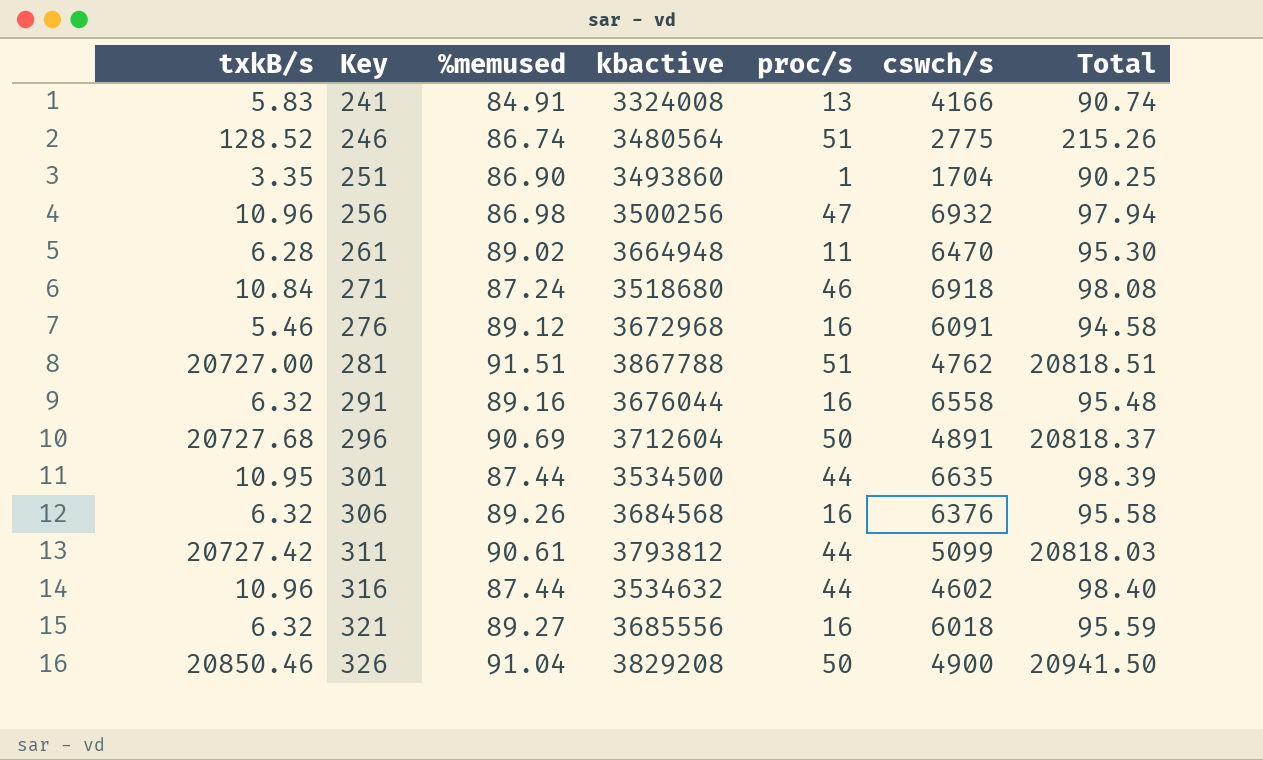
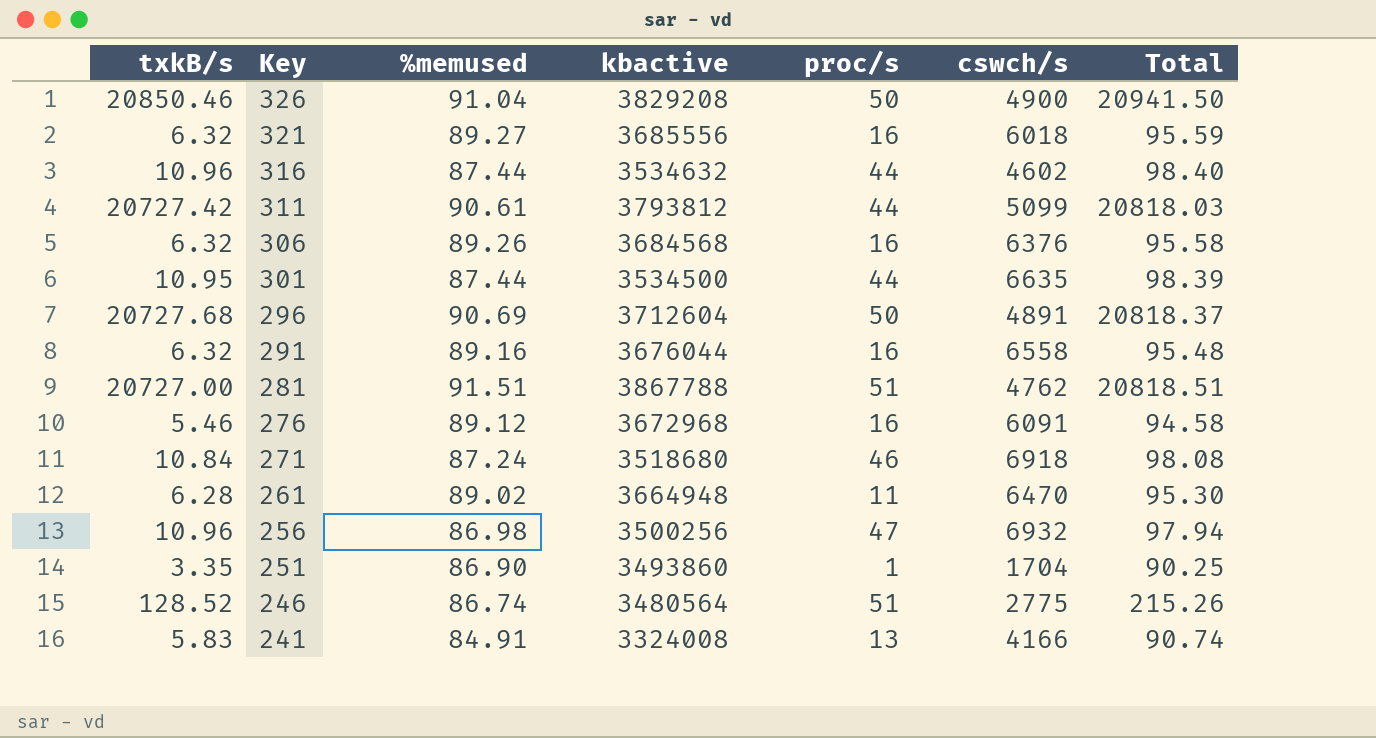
row order: Key ascending -> Key descending

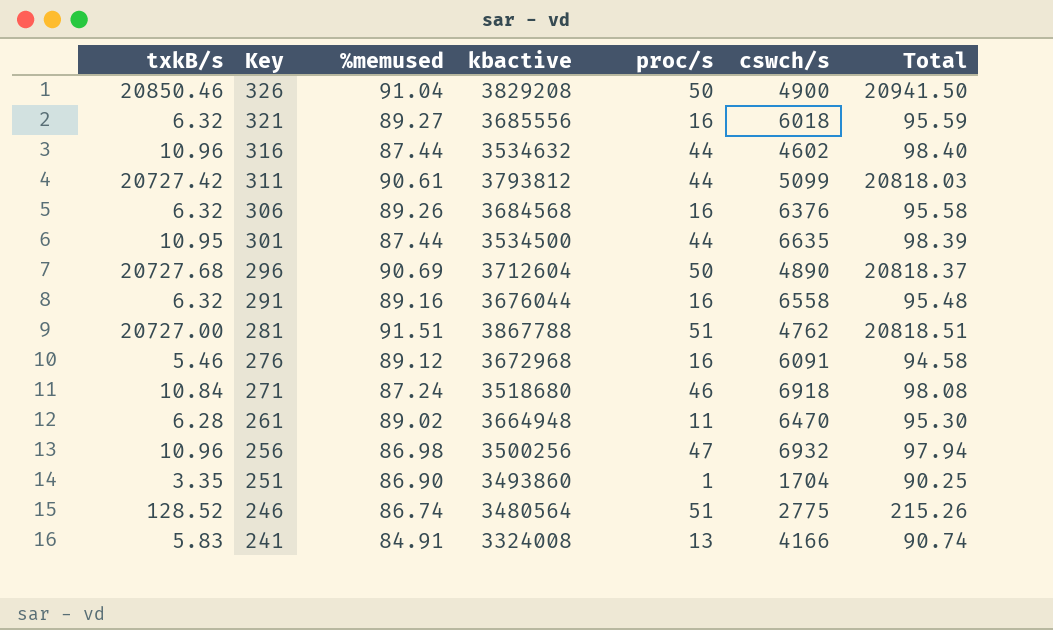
296 | cswch/s: 4891 -> 4890

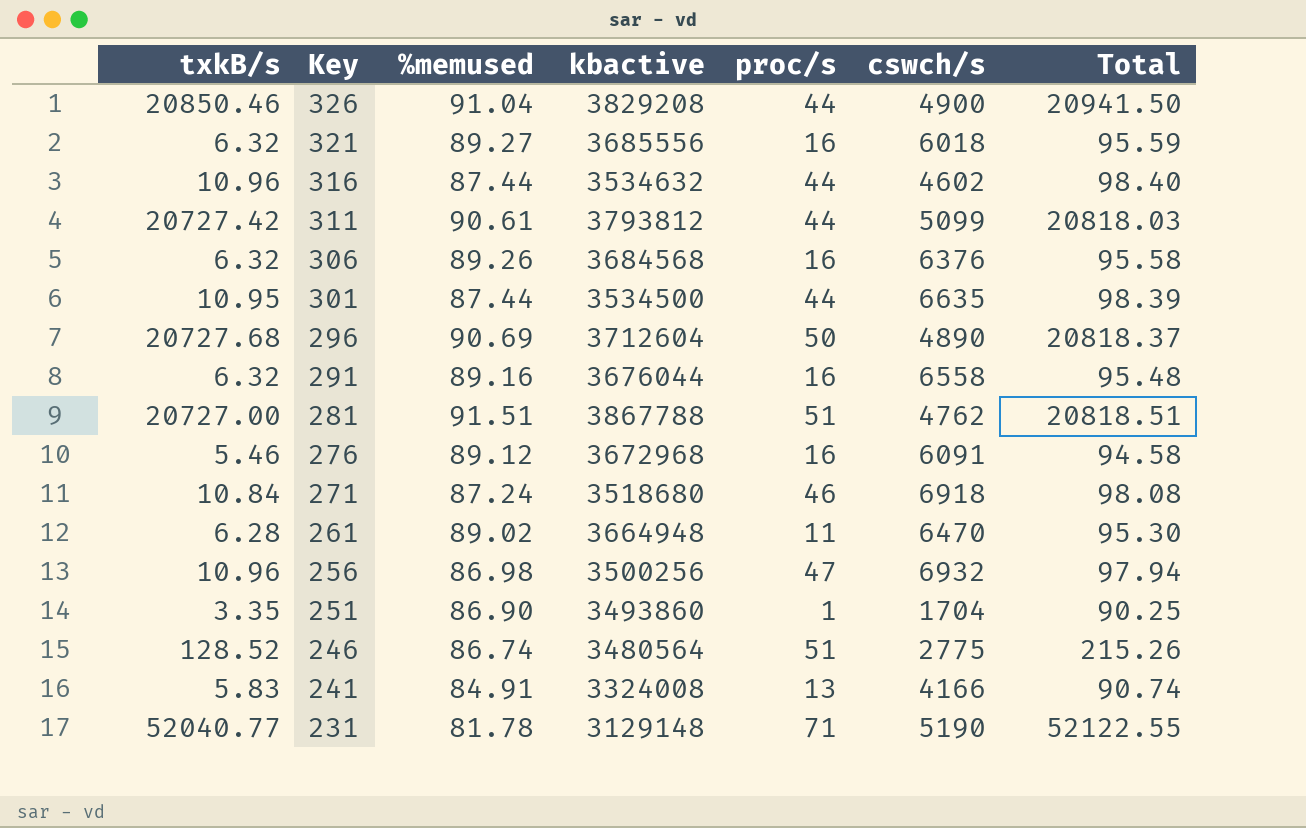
326 | proc/s: 50 -> 44
row 231: none -> 52040.77 | 81.78 | 3129148 | 71 | 5190 | 52122.55

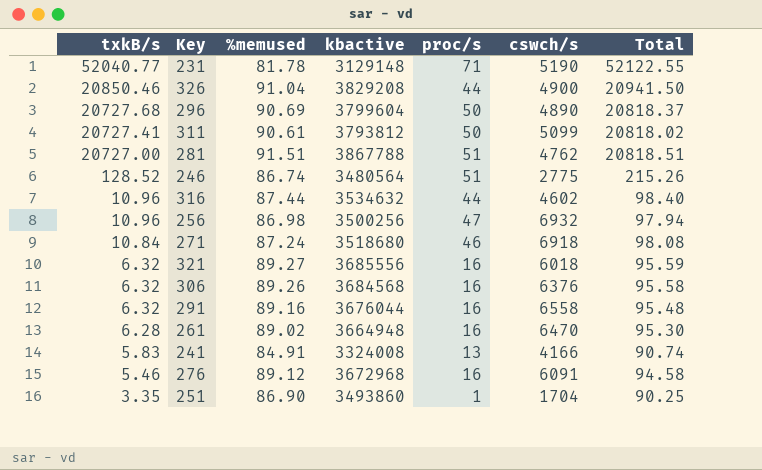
row order: Key descending -> txkB/s descending
row 301: 10.95 | 87.44 | 3534500 | 44 | 6635 | 98.39 -> none
296 | kbactive: 3712604 -> 3799604
311 | txkB/s: 20727.42 -> 20727.41
311 | proc/s: 44 -> 50
311 | Total: 20818.03 -> 20818.02
261 | proc/s: 11 -> 16

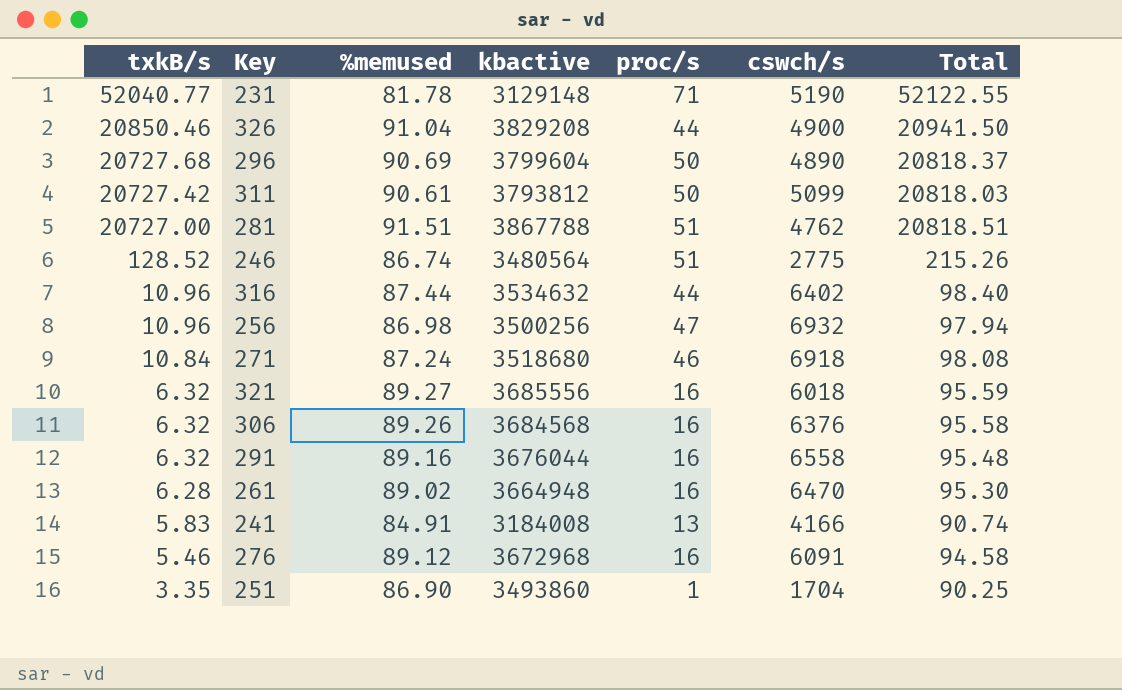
311 | txkB/s: 20727.41 -> 20727.42
311 | Total: 20818.02 -> 20818.03
316 | cswch/s: 4602 -> 6402
241 | kbactive: 3324008 -> 3184008

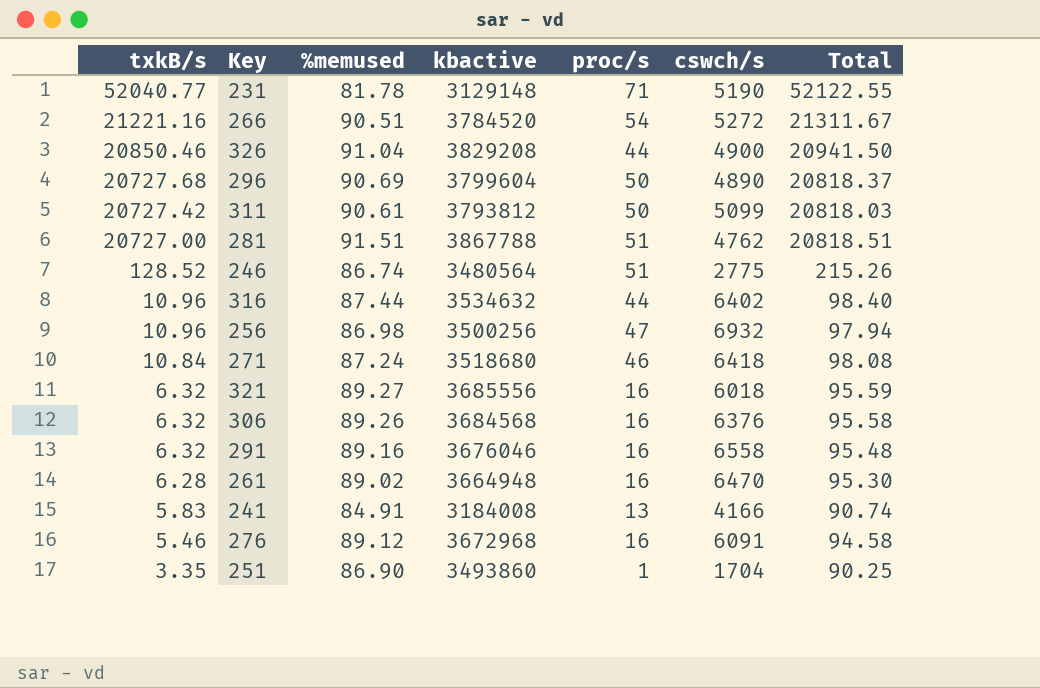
row 266: none -> 21221.16 | 90.51 | 3784520 | 54 | 5272 | 21311.67
271 | cswch/s: 6918 -> 6418
291 | kbactive: 3676044 -> 3676046

